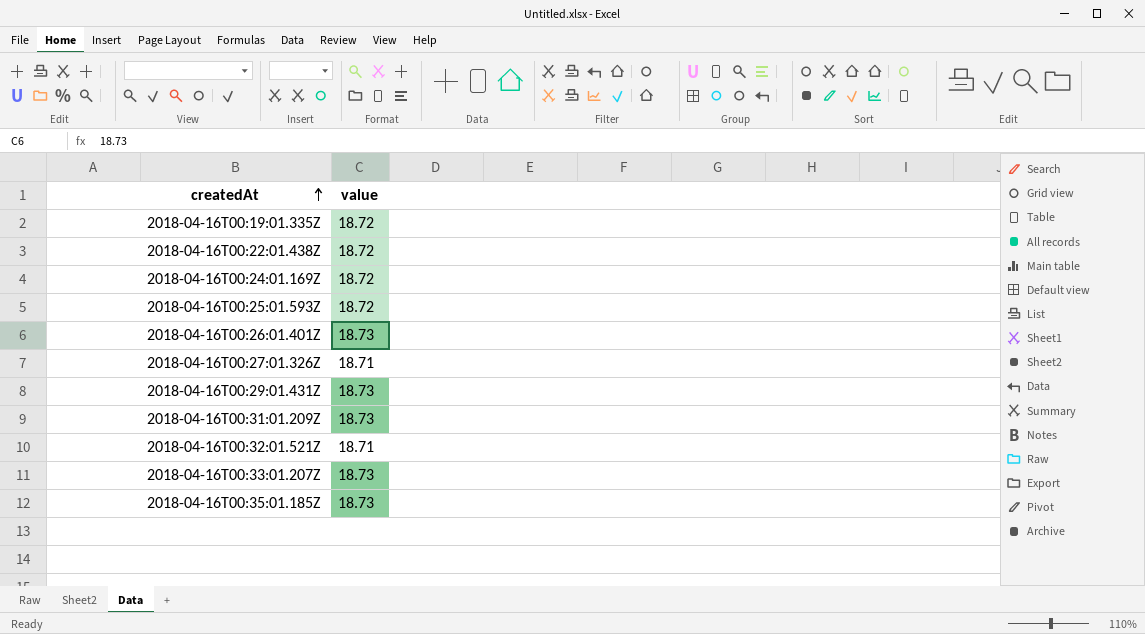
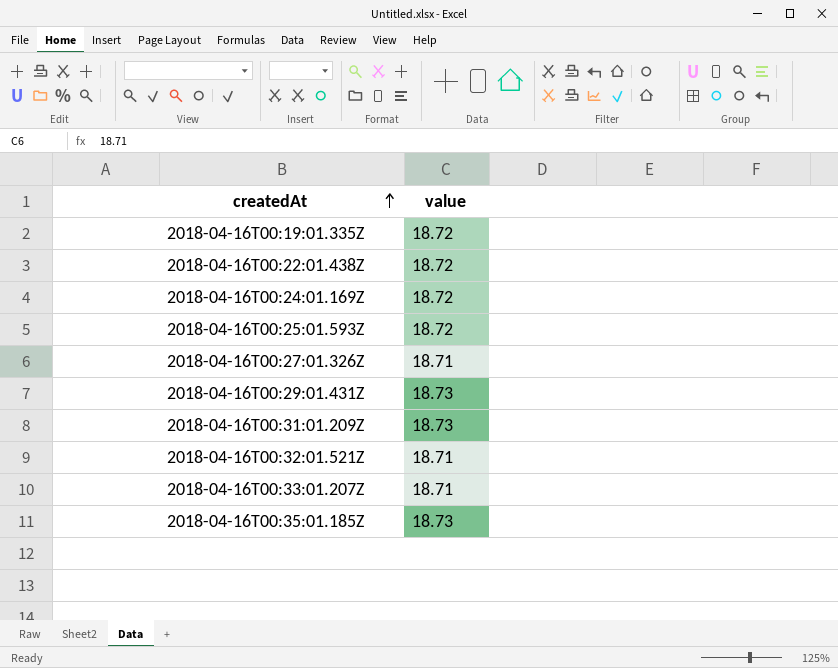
row 2018-04-16T00:26:01.401Z: 18.73 -> none
2018-04-16T00:33:01.207Z | value: 18.73 -> 18.71

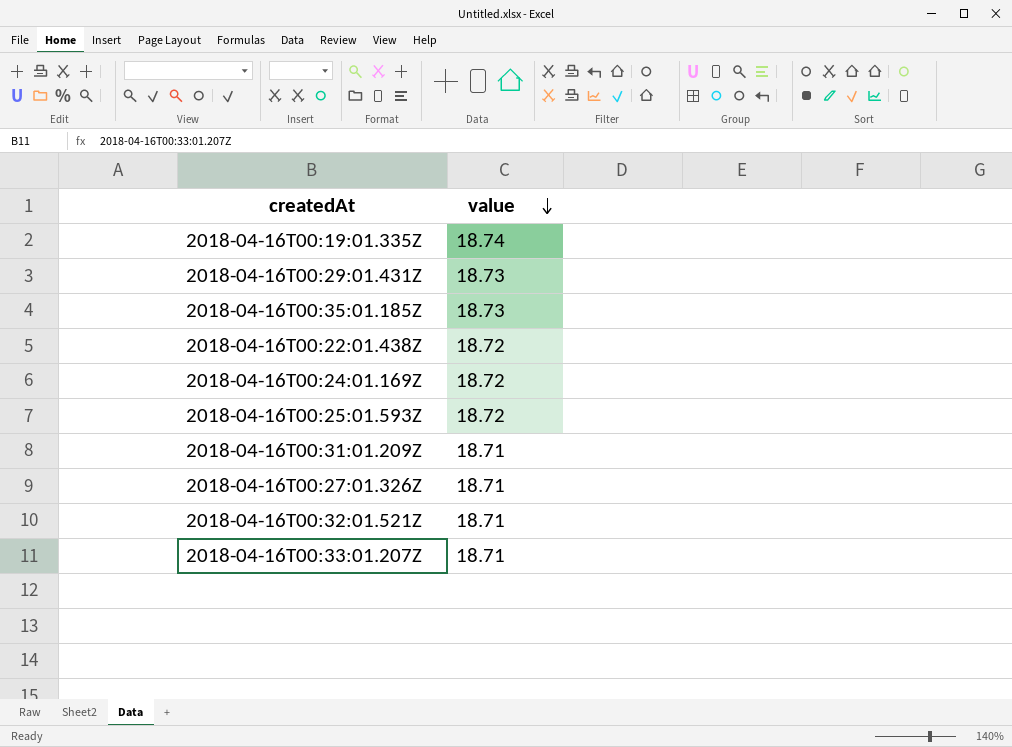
row order: createdAt ascending -> value descending
2018-04-16T00:19:01.335Z | value: 18.72 -> 18.74
2018-04-16T00:31:01.209Z | value: 18.73 -> 18.71

